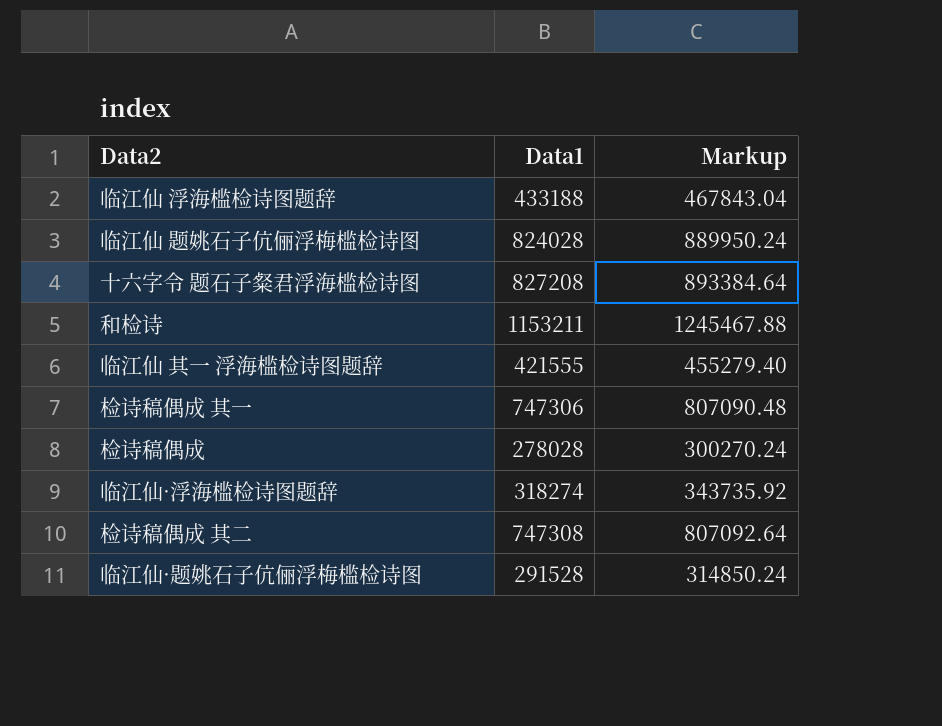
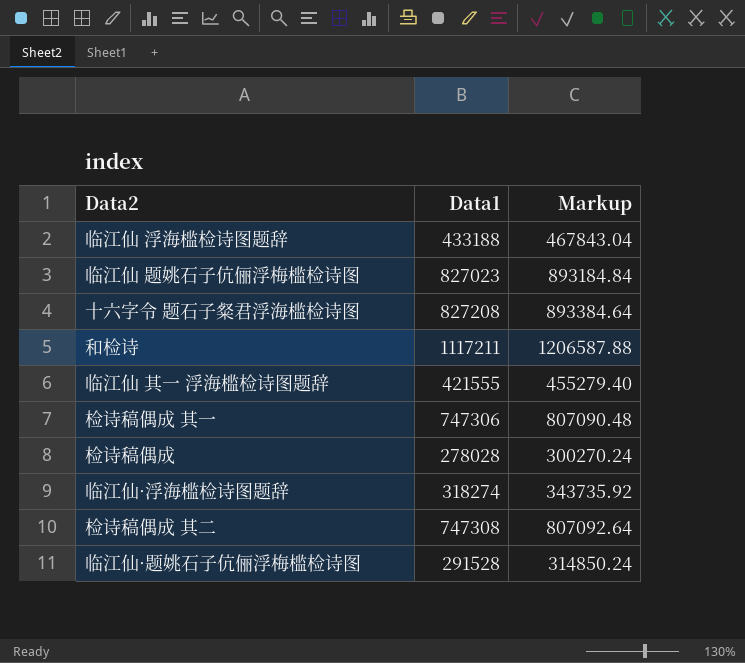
临江仙 题姚石子伉俪浮梅槛检诗图 | Data1: 824028 -> 827023
临江仙 题姚石子伉俪浮梅槛检诗图 | Markup: 889950.24 -> 893184.84
和检诗 | Data1: 1153211 -> 1117211
和检诗 | Markup: 1245467.88 -> 1206587.88

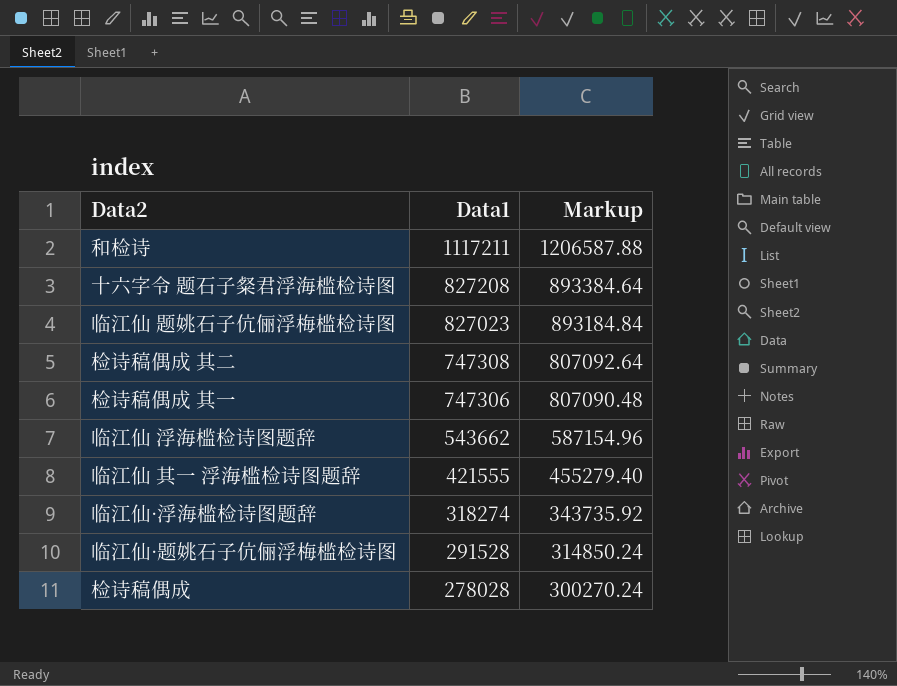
row order: none -> Data1 descending
临江仙 浮海槛检诗图题辞 | Data1: 433188 -> 543662
临江仙 浮海槛检诗图题辞 | Markup: 467843.04 -> 587154.96

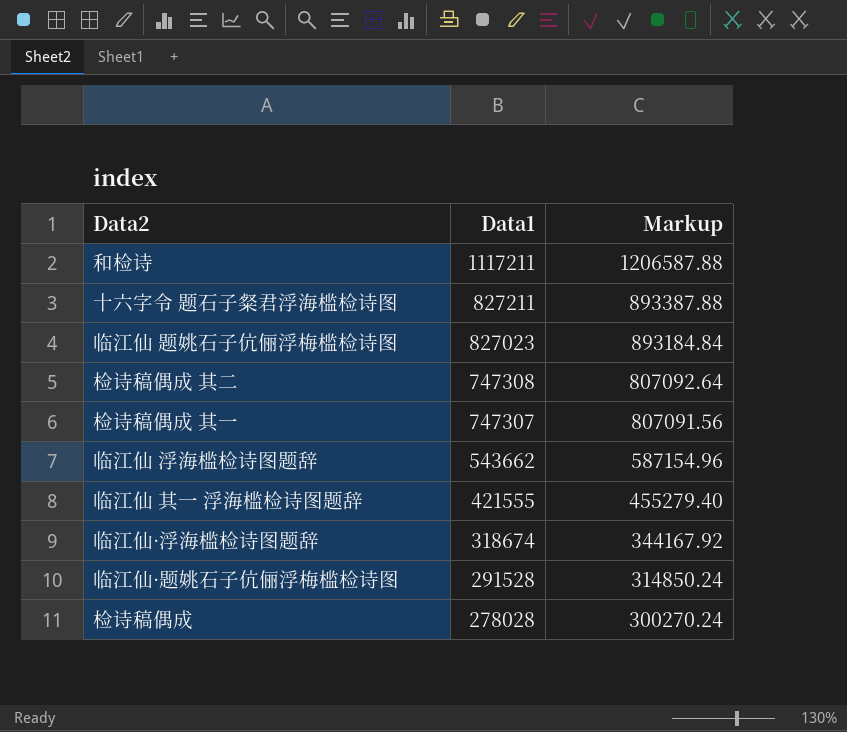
十六字令 题石子粲君浮海槛检诗图 | Data1: 827208 -> 827211
十六字令 题石子粲君浮海槛检诗图 | Markup: 893384.64 -> 893387.88
检诗稿偶成 其一 | Data1: 747306 -> 747307
检诗稿偶成 其一 | Markup: 807090.48 -> 807091.56
临江仙·浮海槛检诗图题辞 | Data1: 318274 -> 318674
临江仙·浮海槛检诗图题辞 | Markup: 343735.92 -> 344167.92

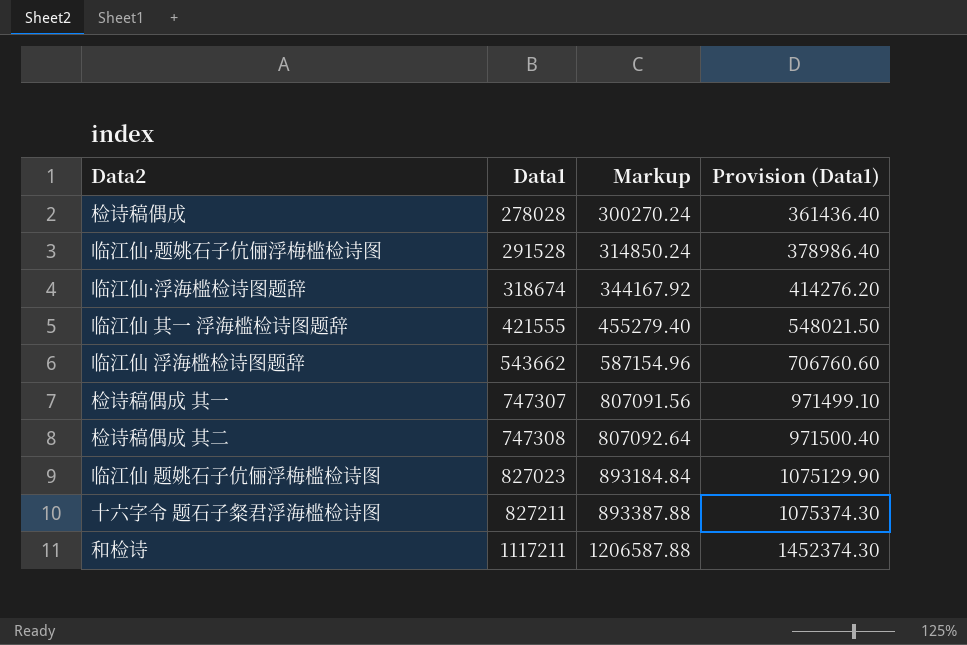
row order: Data1 descending -> Data1 ascending
column Provision (Data1) | formula: none -> [Data1] * 1.3

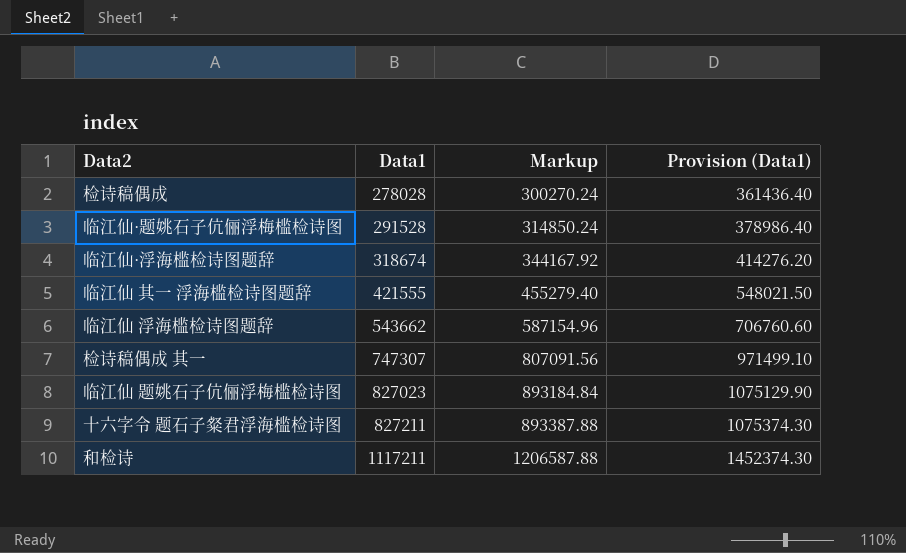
row 检诗稿偶成 其二: 747308 | 807092.64 | 971500.40 -> none

